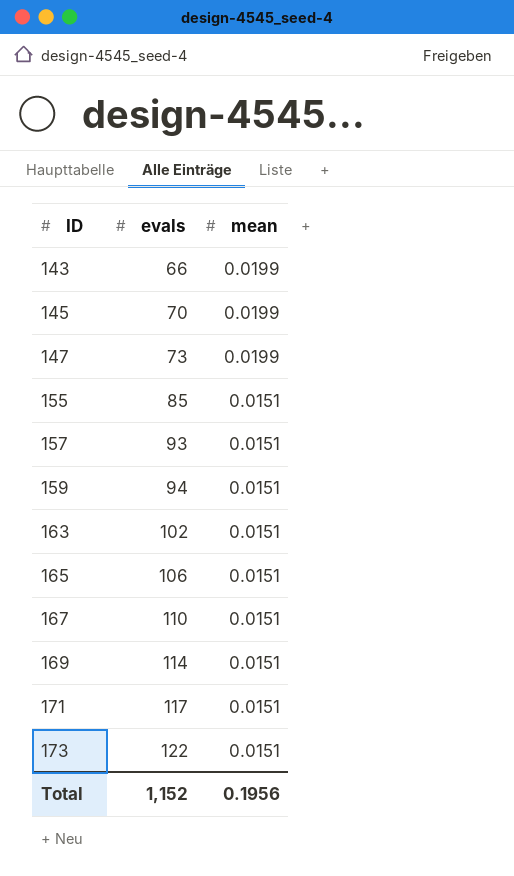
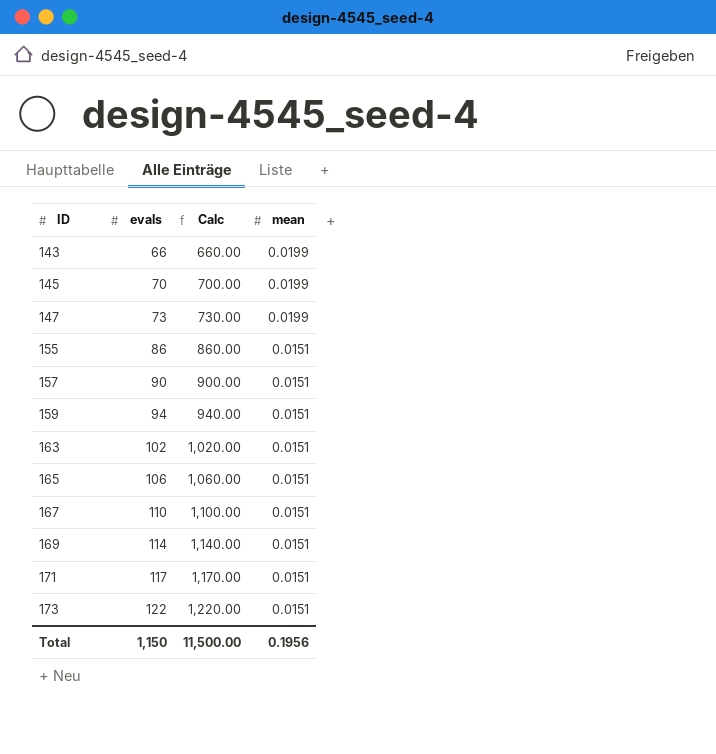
column Calc | formula: none -> [evals] * 10
155 | evals: 85 -> 86
157 | evals: 93 -> 90
Total | evals: 1,152 -> 1,150

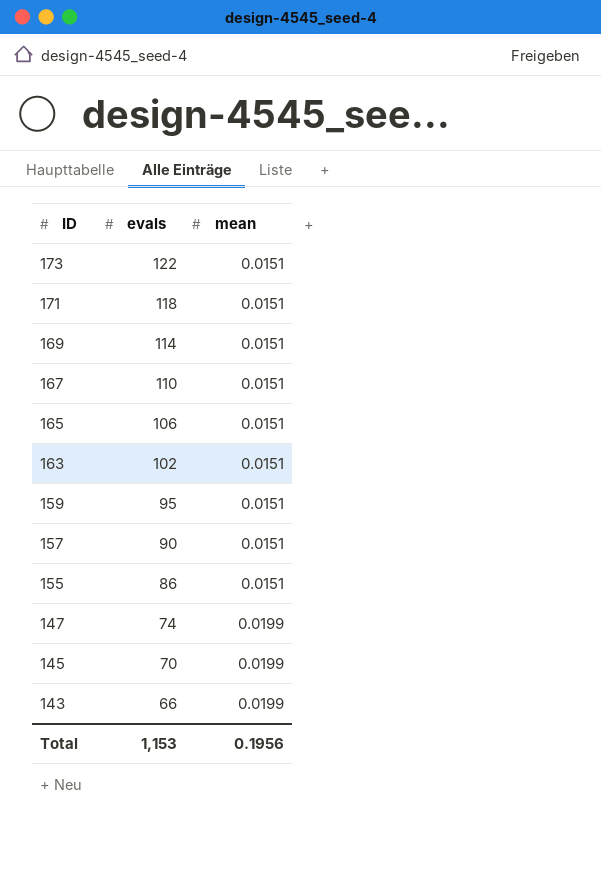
row order: ID ascending -> ID descending
column Calc | formula: [evals] * 10 -> none
171 | evals: 117 -> 118
159 | evals: 94 -> 95
147 | evals: 73 -> 74
Total | evals: 1,150 -> 1,153

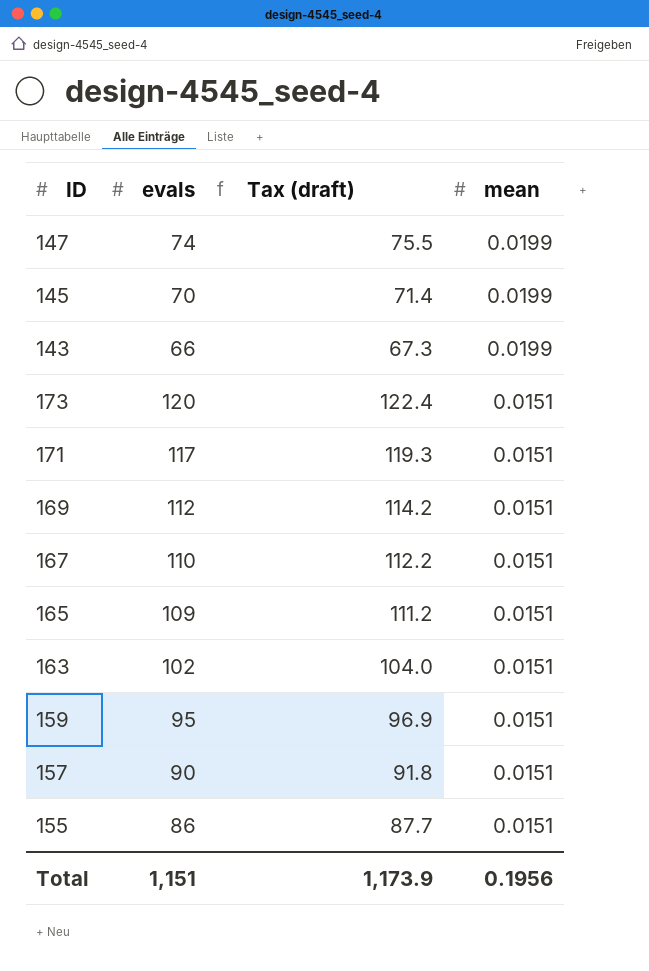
row order: ID descending -> mean descending
column Tax (draft) | formula: none -> [evals] * 1.02
173 | evals: 122 -> 120
171 | evals: 118 -> 117
169 | evals: 114 -> 112
165 | evals: 106 -> 109
Total | evals: 1,153 -> 1,151

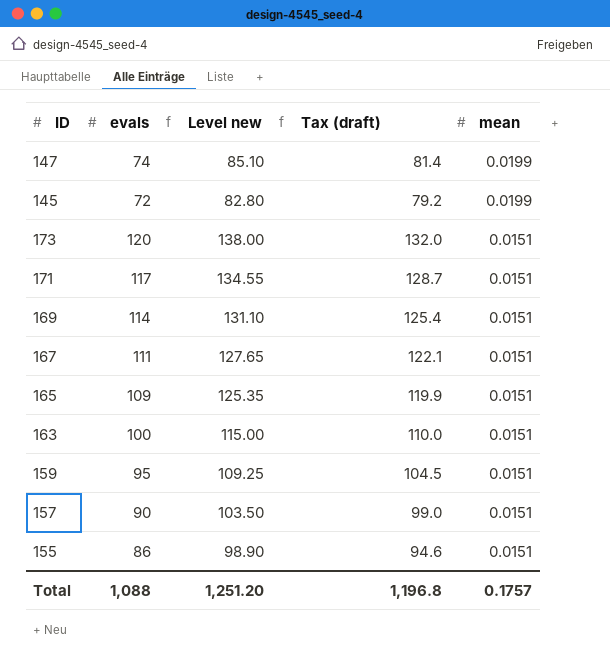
column Level new | formula: none -> [evals] * 1.15
column Tax (draft) | formula: [evals] * 1.02 -> [evals] * 1.1
row 143: 66 | 67.3 | 0.0199 -> none
145 | evals: 70 -> 72
169 | evals: 112 -> 114
167 | evals: 110 -> 111
163 | evals: 102 -> 100
Total | evals: 1,151 -> 1,088
Total | Tax (draft): 1,173.9 -> 1,196.8
Total | mean: 0.1956 -> 0.1757

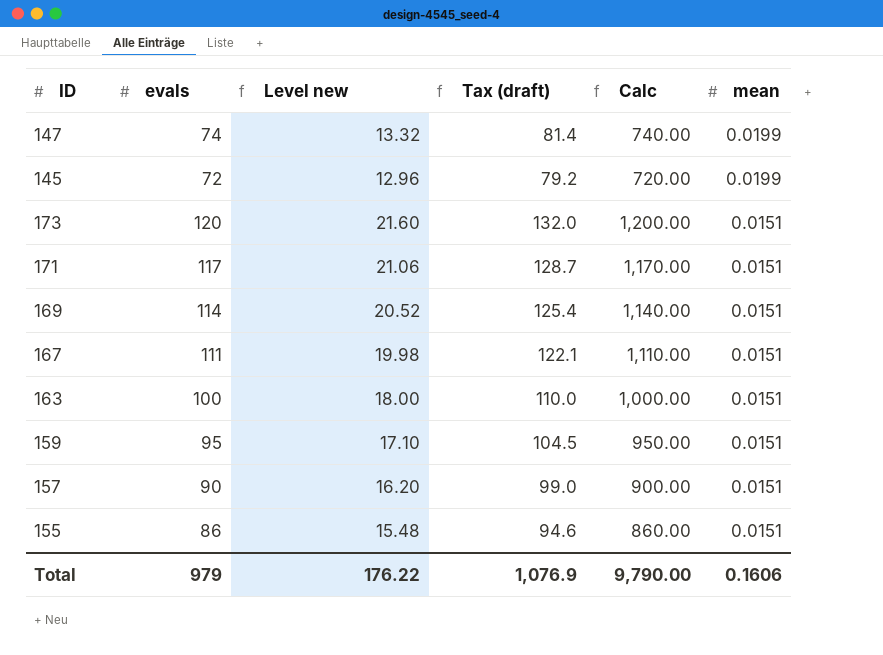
column Level new | formula: [evals] * 1.15 -> [evals] * 0.18
column Calc | formula: none -> [evals] * 10
row 165: 109 | 125.35 | 119.9 | 0.0151 -> none
Total | evals: 1,088 -> 979
Total | Level new: 1,251.20 -> 176.22
Total | Tax (draft): 1,196.8 -> 1,076.9
Total | mean: 0.1757 -> 0.1606

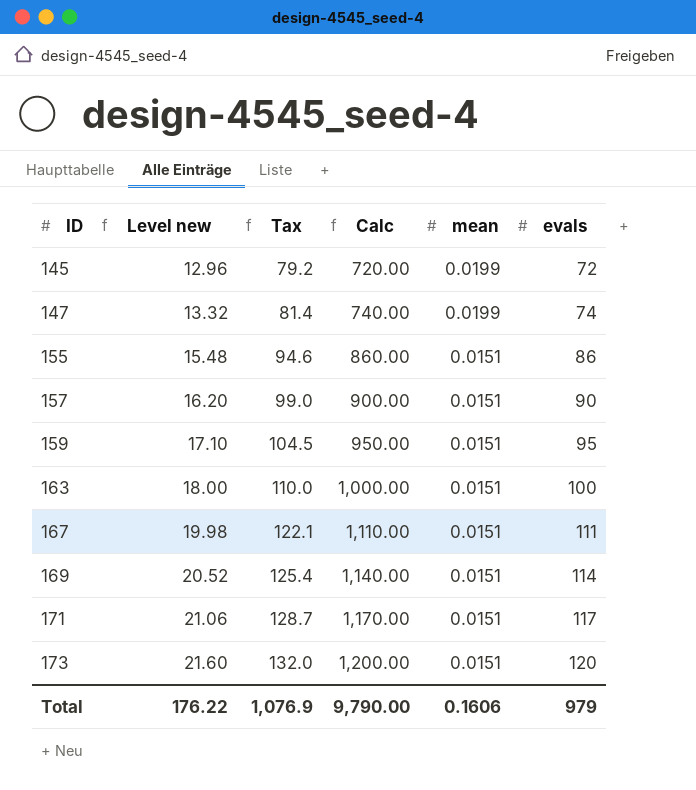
row order: mean descending -> ID ascending
column name: Tax (draft) -> Tax
column evals | position: 2 -> 6

